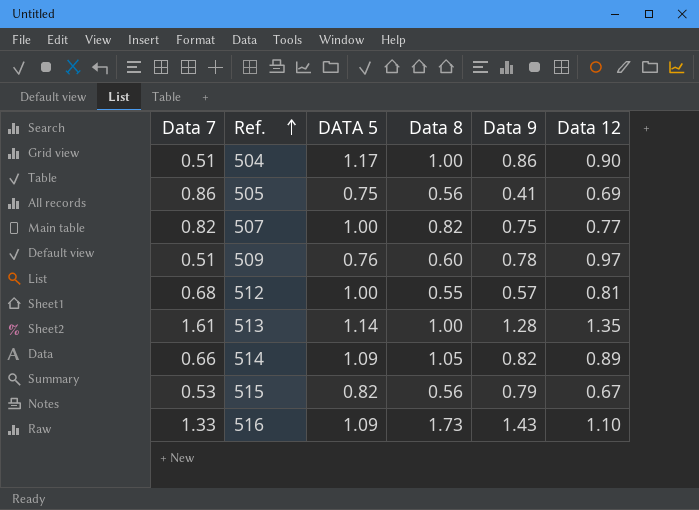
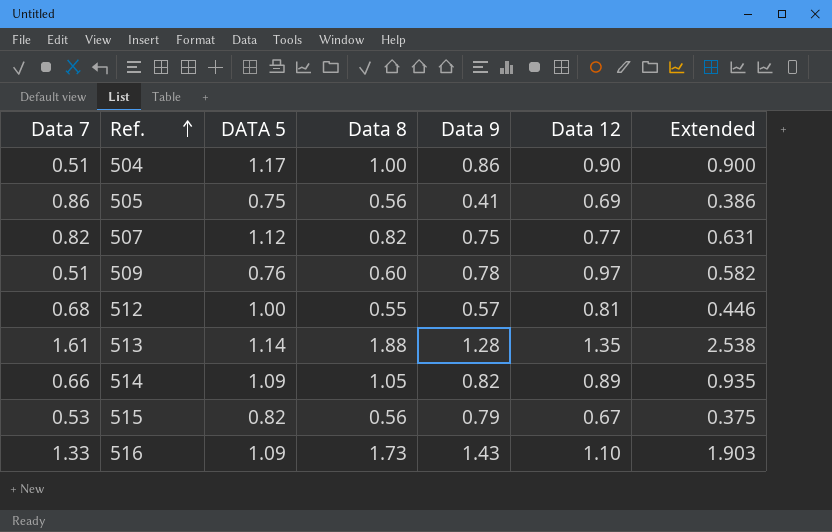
column Extended | formula: none -> [Data 8] * [Data 12]
507 | DATA 5: 1.00 -> 1.12
513 | Data 8: 1.00 -> 1.88

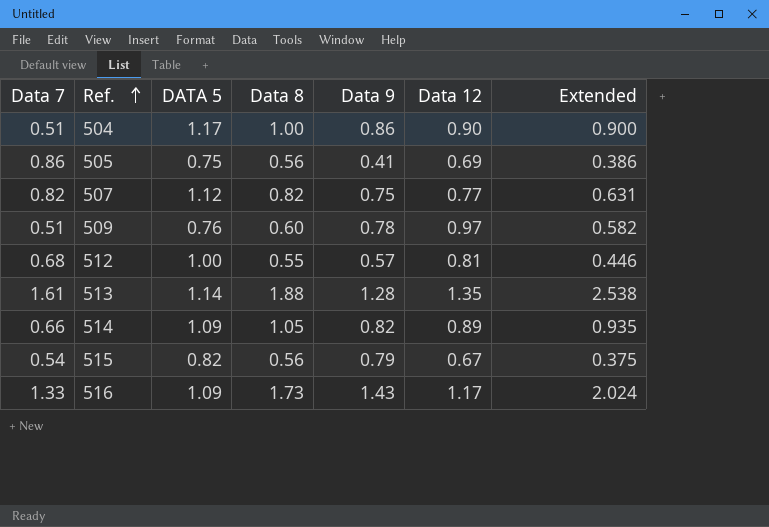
515 | Data 7: 0.53 -> 0.54
516 | Data 12: 1.10 -> 1.17
516 | Extended: 1.903 -> 2.024

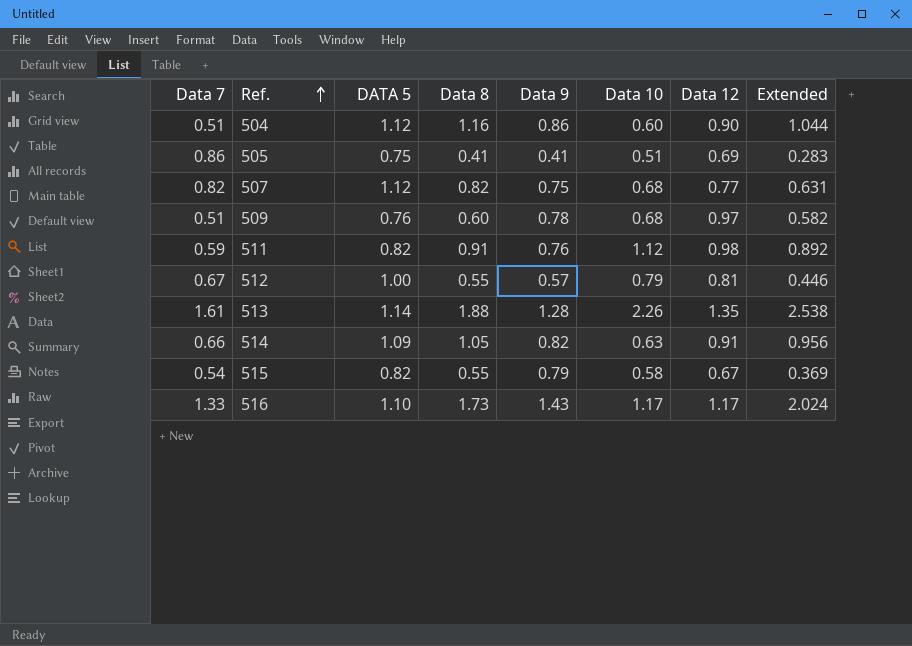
column Data 10 | position: none -> 6
504 | DATA 5: 1.17 -> 1.12
504 | Data 8: 1.00 -> 1.16
504 | Extended: 0.900 -> 1.044
505 | Data 8: 0.56 -> 0.41
505 | Extended: 0.386 -> 0.283
row 511: none -> 0.59 | 0.82 | 0.91 | 0.76 | 1.12 | 0.98 | 0.892
512 | Data 7: 0.68 -> 0.67
514 | Data 12: 0.89 -> 0.91
514 | Extended: 0.935 -> 0.956
515 | Data 8: 0.56 -> 0.55
515 | Extended: 0.375 -> 0.369
516 | DATA 5: 1.09 -> 1.10

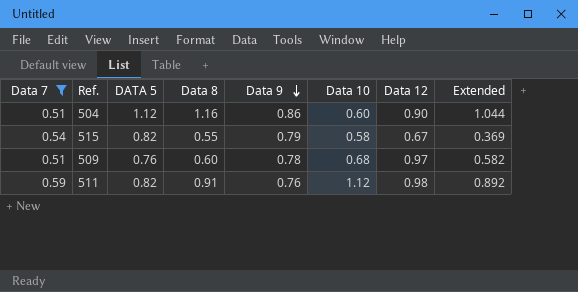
filter: none -> Data 7 <= 0.59
row order: Ref. ascending -> Data 9 descending

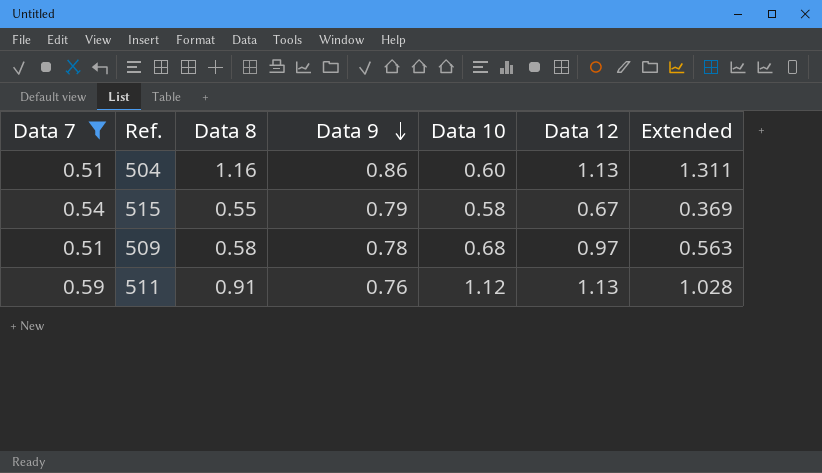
column DATA 5 | position: 3 -> none
504 | Data 12: 0.90 -> 1.13
504 | Extended: 1.044 -> 1.311
509 | Data 8: 0.60 -> 0.58
509 | Extended: 0.582 -> 0.563
511 | Data 12: 0.98 -> 1.13
511 | Extended: 0.892 -> 1.028

